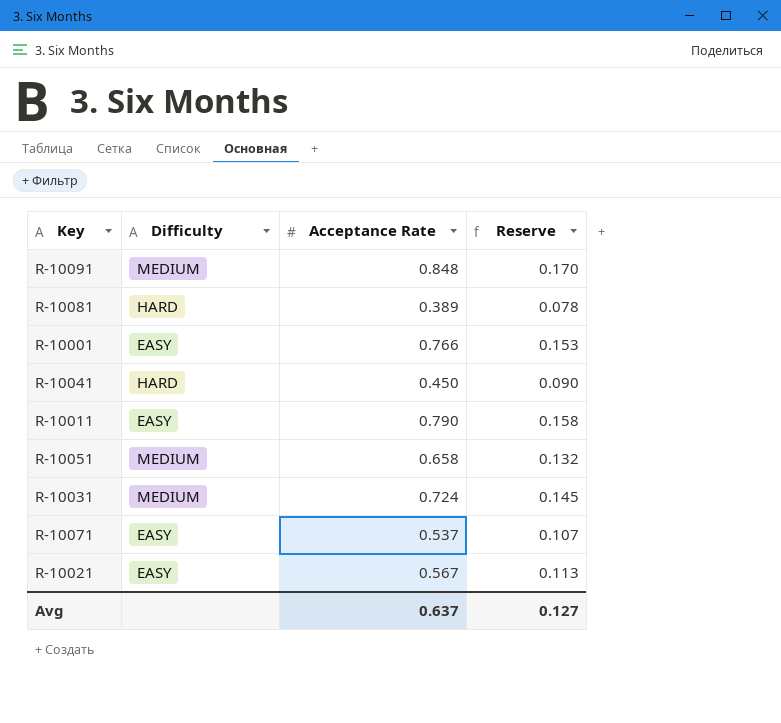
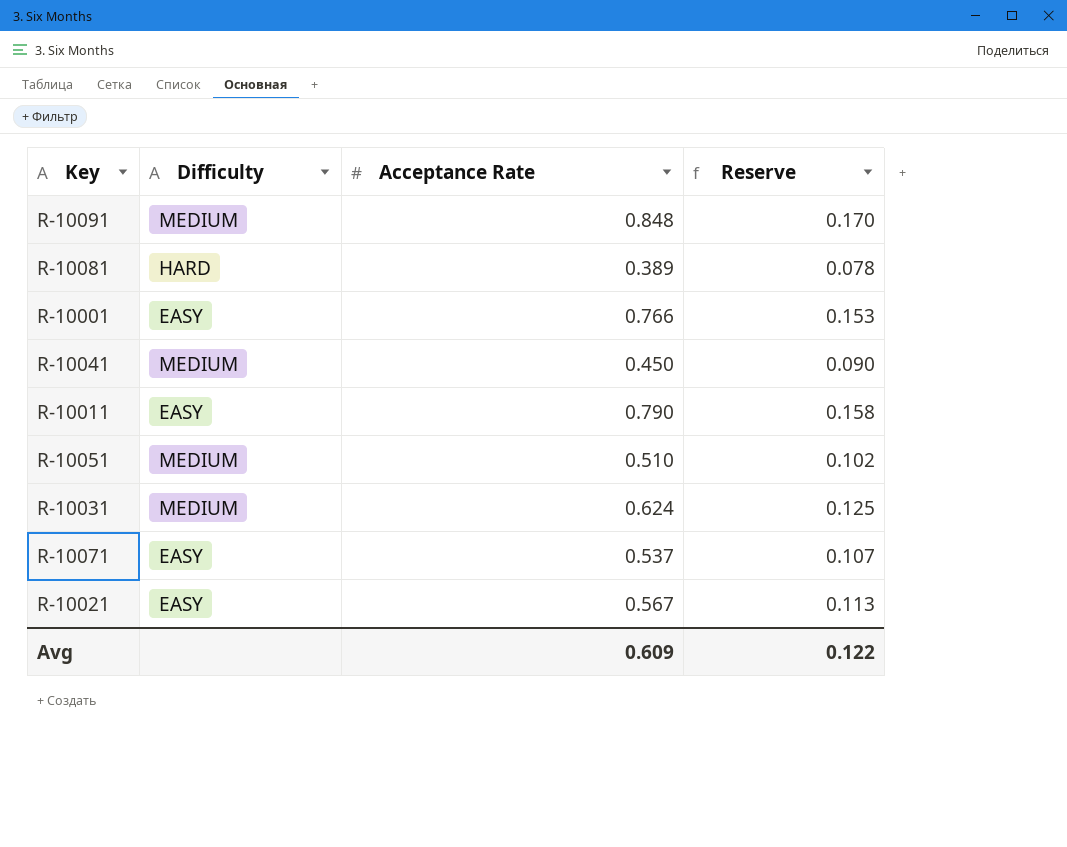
R-10041 | Difficulty: HARD -> MEDIUM
R-10051 | Acceptance Rate: 0.658 -> 0.510
R-10051 | Reserve: 0.132 -> 0.102
R-10031 | Acceptance Rate: 0.724 -> 0.624
R-10031 | Reserve: 0.145 -> 0.125
Avg | Acceptance Rate: 0.637 -> 0.609
Avg | Reserve: 0.127 -> 0.122

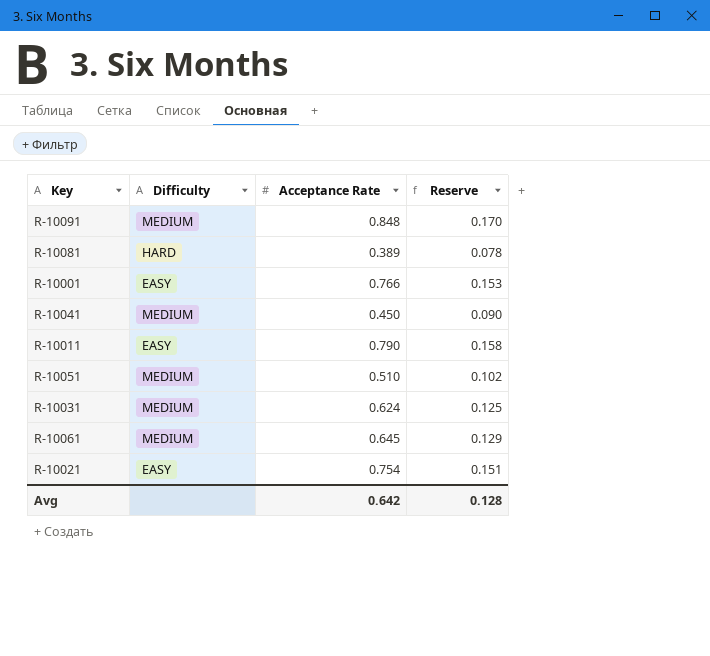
row R-10071: EASY | 0.537 | 0.107 -> none
row R-10061: none -> MEDIUM | 0.645 | 0.129
R-10021 | Acceptance Rate: 0.567 -> 0.754
R-10021 | Reserve: 0.113 -> 0.151
Avg | Acceptance Rate: 0.609 -> 0.642
Avg | Reserve: 0.122 -> 0.128

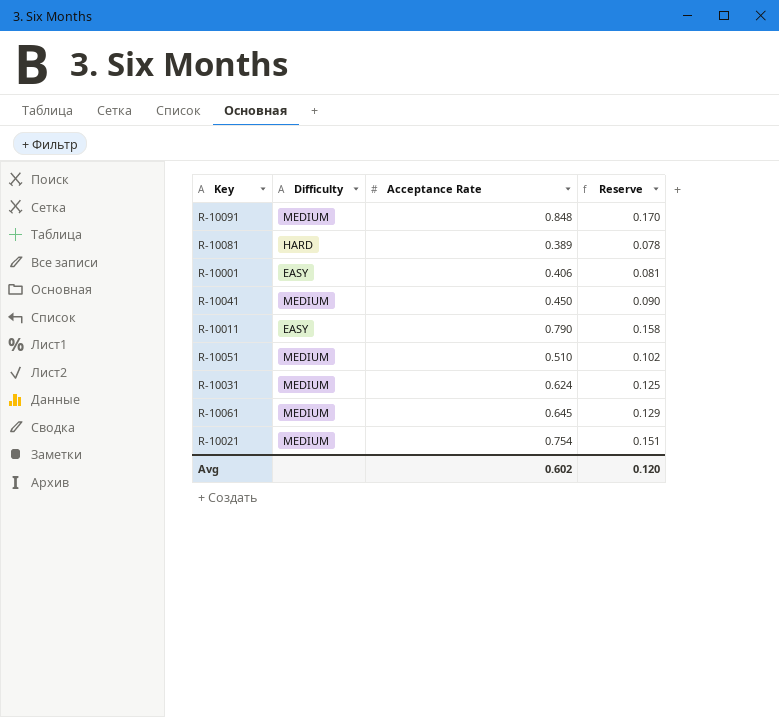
R-10001 | Acceptance Rate: 0.766 -> 0.406
R-10001 | Reserve: 0.153 -> 0.081
R-10021 | Difficulty: EASY -> MEDIUM
Avg | Acceptance Rate: 0.642 -> 0.602
Avg | Reserve: 0.128 -> 0.120

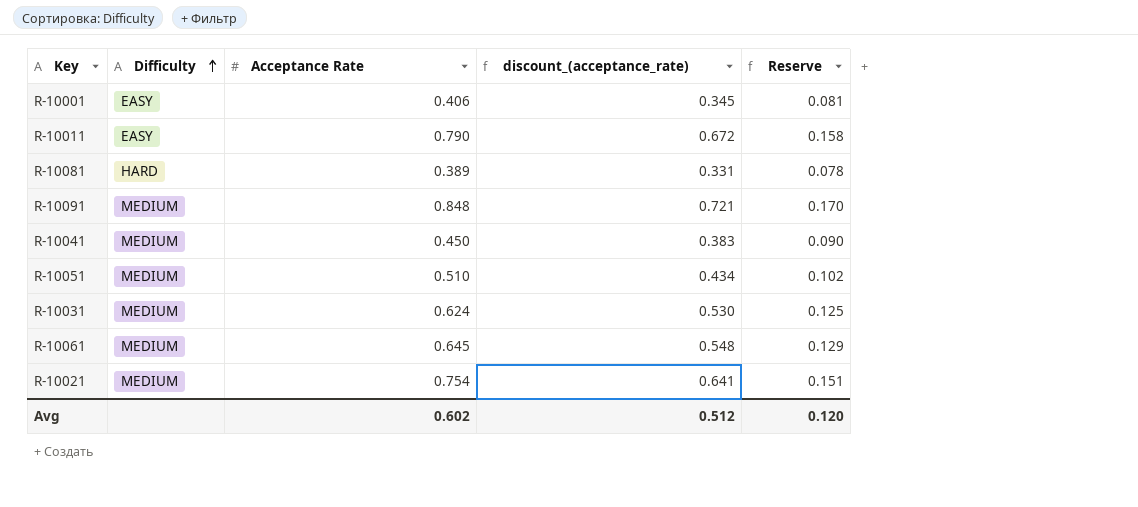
row order: none -> Difficulty ascending
column discount_(acceptance_rate) | formula: none -> [Acceptance Rate] * 0.85

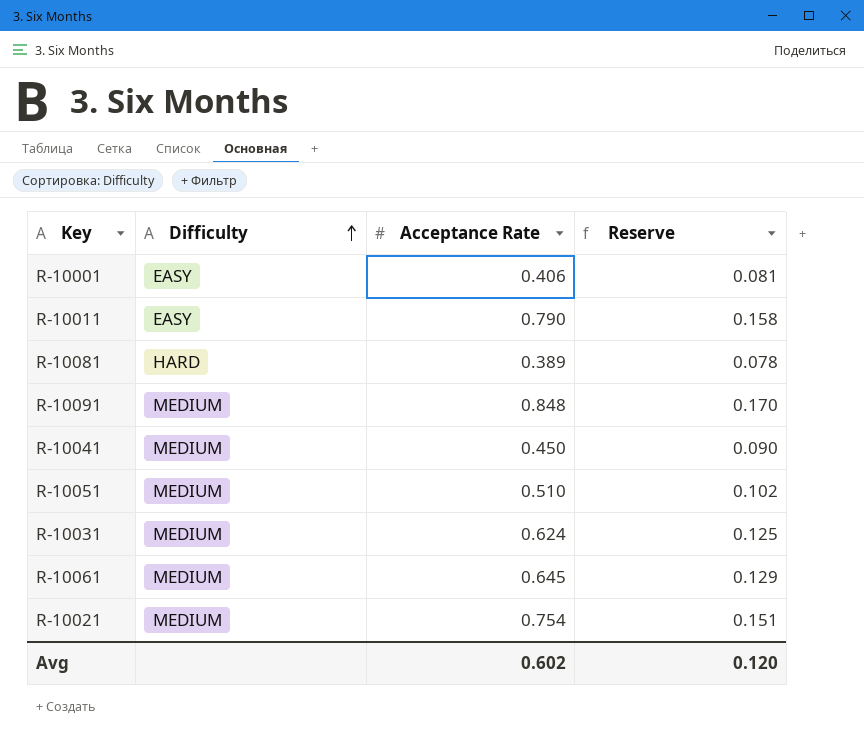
column discount_(acceptance_rate) | formula: [Acceptance Rate] * 0.85 -> none

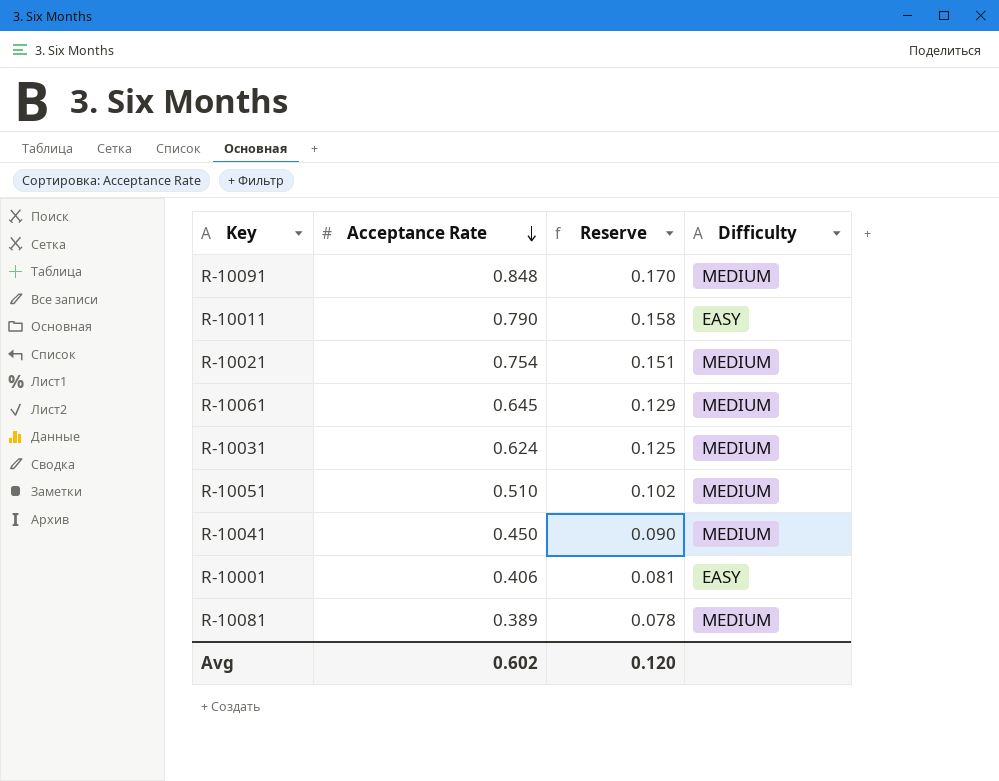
row order: Difficulty ascending -> Acceptance Rate descending
column Difficulty | position: 2 -> 4
R-10081 | Difficulty: HARD -> MEDIUM

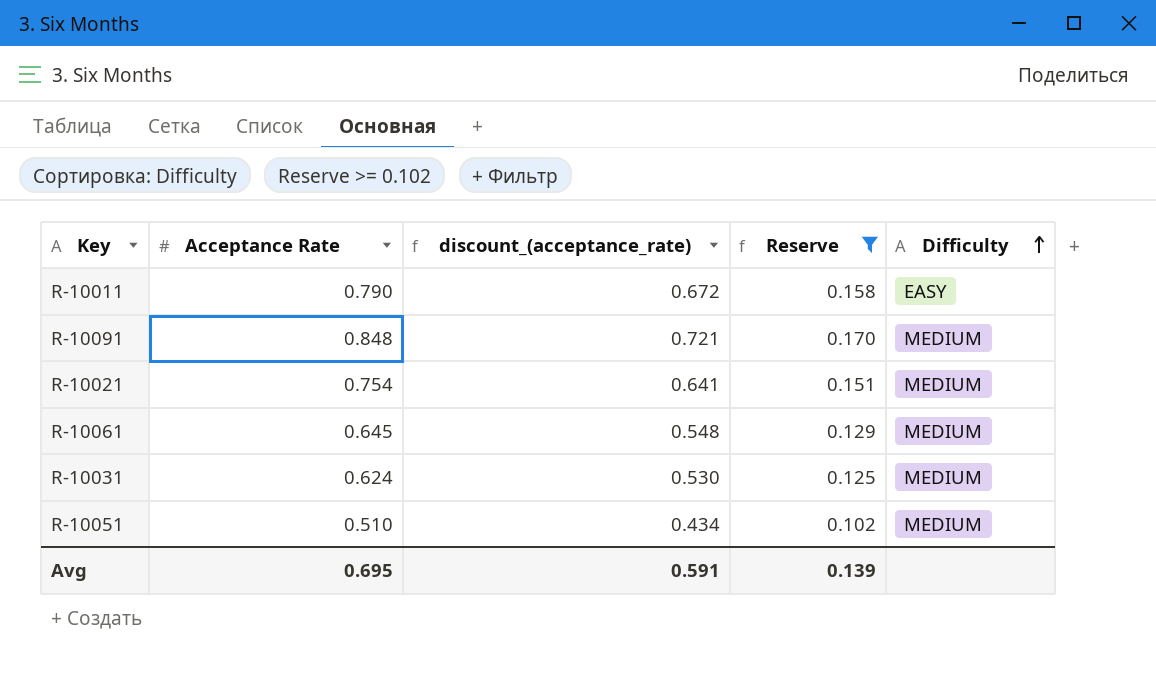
filter: none -> Reserve >= 0.102
row order: Acceptance Rate descending -> Difficulty ascending
column discount_(acceptance_rate) | formula: none -> [Acceptance Rate] * 0.85
Avg | Acceptance Rate: 0.602 -> 0.695
Avg | Reserve: 0.120 -> 0.139

